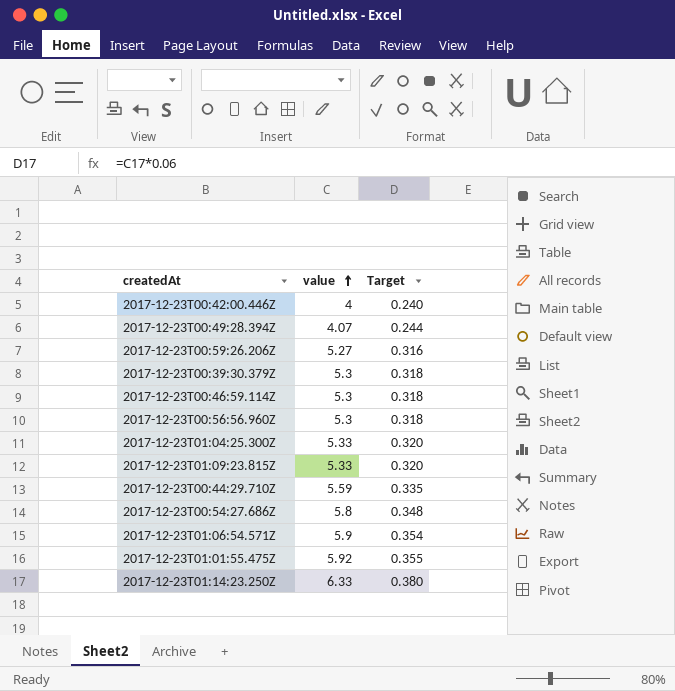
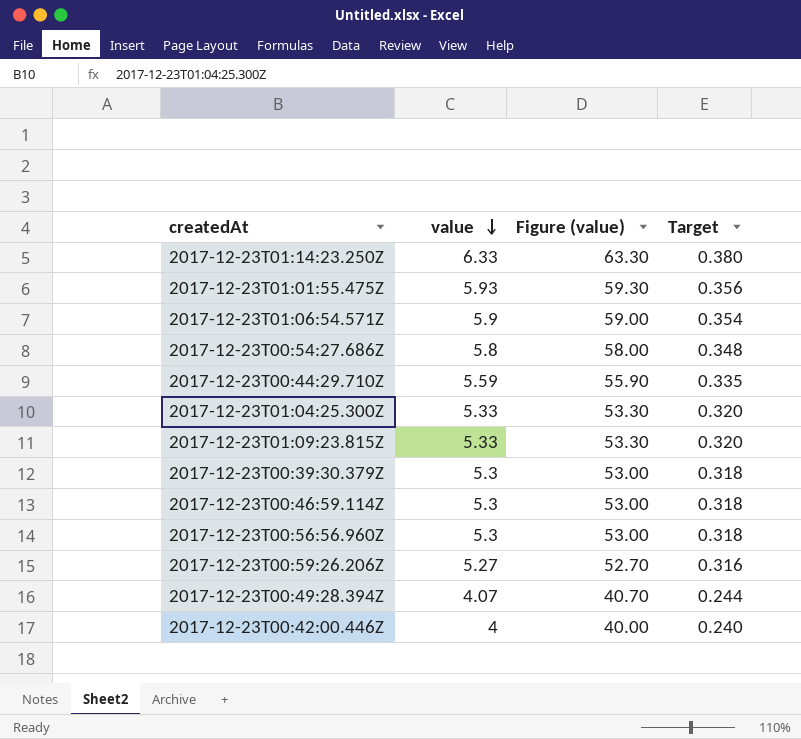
row order: value ascending -> value descending
column Figure (value) | formula: none -> [value] * 10
2017-12-23T01:01:55.475Z | value: 5.92 -> 5.93
2017-12-23T01:01:55.475Z | Target: 0.355 -> 0.356

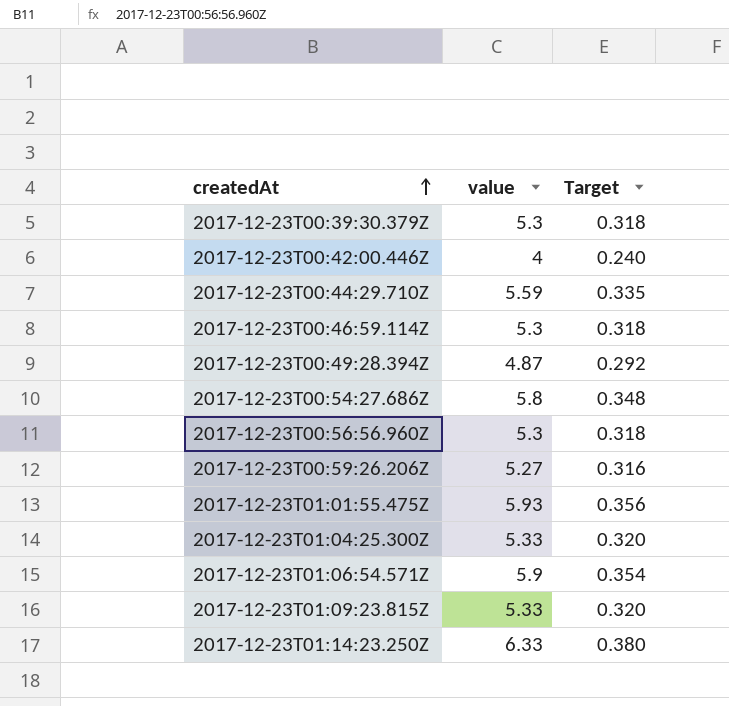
row order: value descending -> createdAt ascending
column Figure (value) | formula: [value] * 10 -> none
2017-12-23T00:49:28.394Z | value: 4.07 -> 4.87
2017-12-23T00:49:28.394Z | Target: 0.244 -> 0.292

